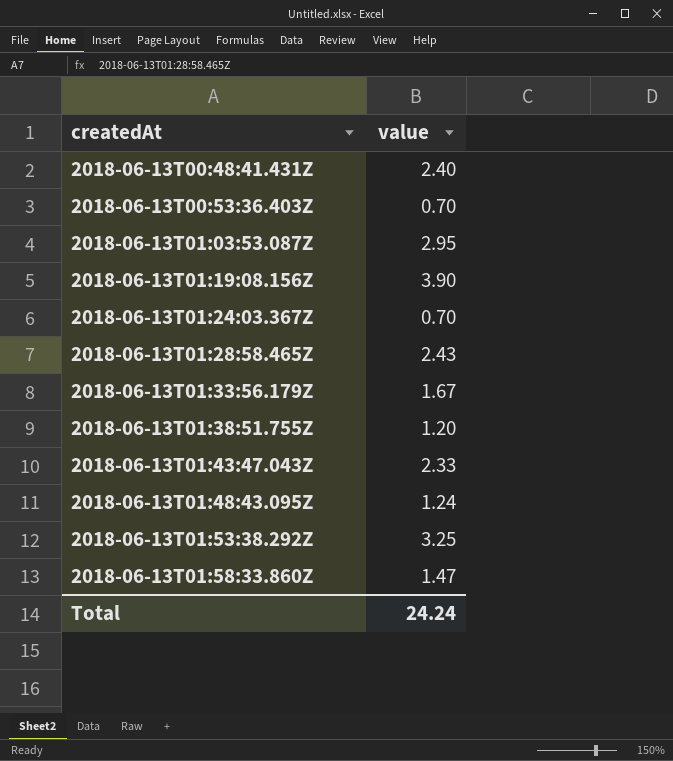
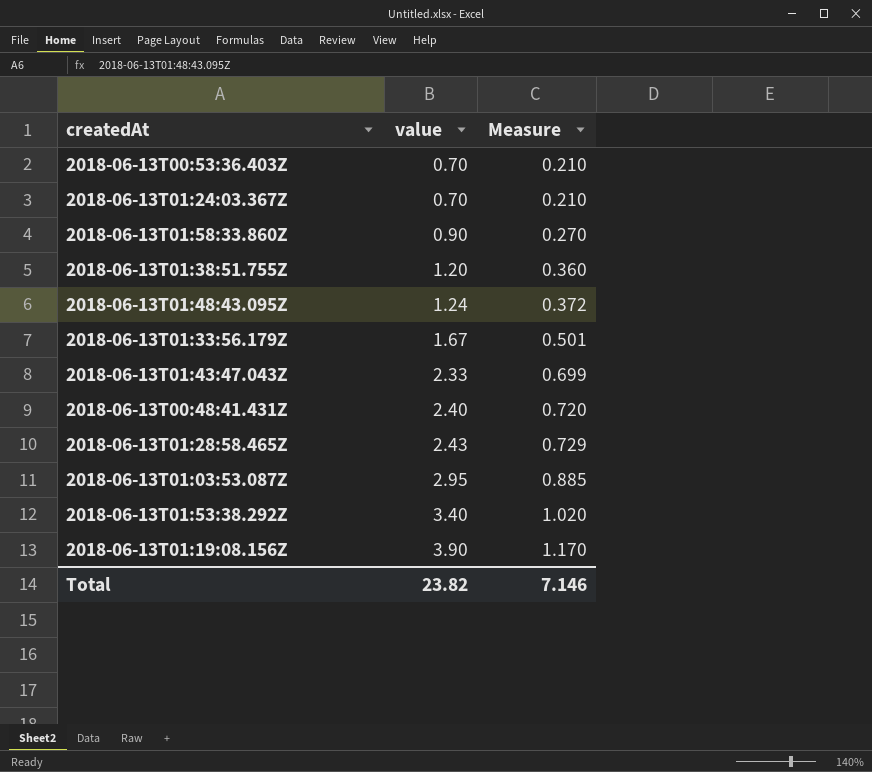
row order: createdAt ascending -> value ascending
column Measure | formula: none -> [value] * 0.3
2018-06-13T01:58:33.860Z | value: 1.47 -> 0.90
2018-06-13T01:53:38.292Z | value: 3.25 -> 3.40
Total | value: 24.24 -> 23.82

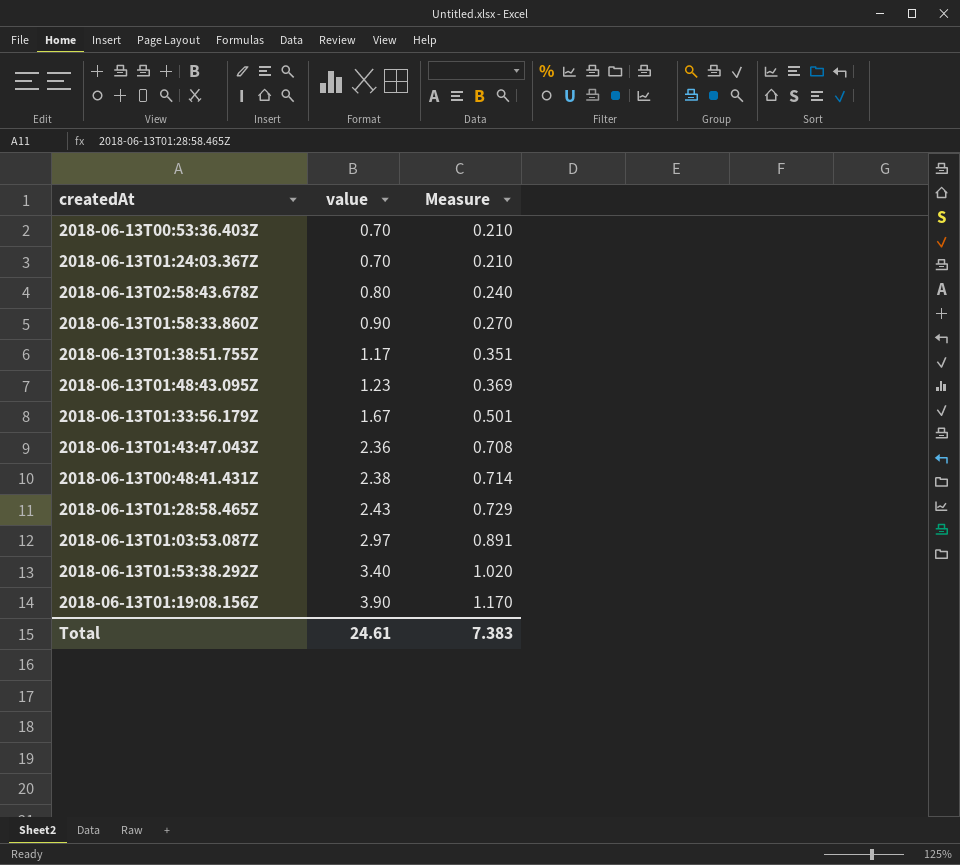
row 2018-06-13T02:58:43.678Z: none -> 0.80 | 0.240
2018-06-13T01:38:51.755Z | value: 1.20 -> 1.17
2018-06-13T01:38:51.755Z | Measure: 0.360 -> 0.351
2018-06-13T01:48:43.095Z | value: 1.24 -> 1.23
2018-06-13T01:48:43.095Z | Measure: 0.372 -> 0.369
2018-06-13T01:43:47.043Z | value: 2.33 -> 2.36
2018-06-13T01:43:47.043Z | Measure: 0.699 -> 0.708
2018-06-13T00:48:41.431Z | value: 2.40 -> 2.38
2018-06-13T00:48:41.431Z | Measure: 0.720 -> 0.714
2018-06-13T01:03:53.087Z | value: 2.95 -> 2.97
2018-06-13T01:03:53.087Z | Measure: 0.885 -> 0.891
Total | value: 23.82 -> 24.61
Total | Measure: 7.146 -> 7.383

